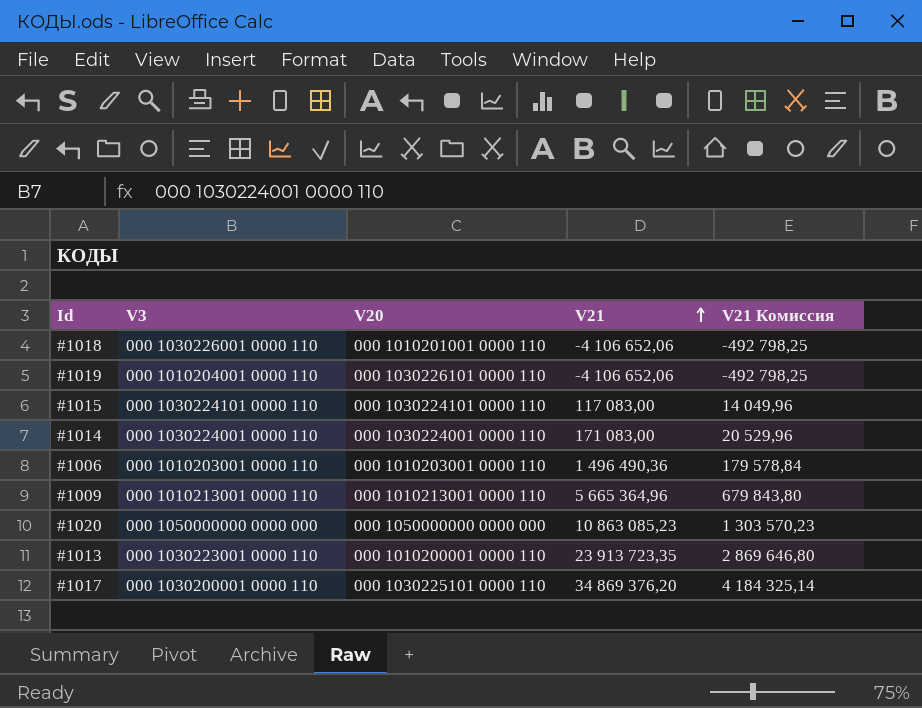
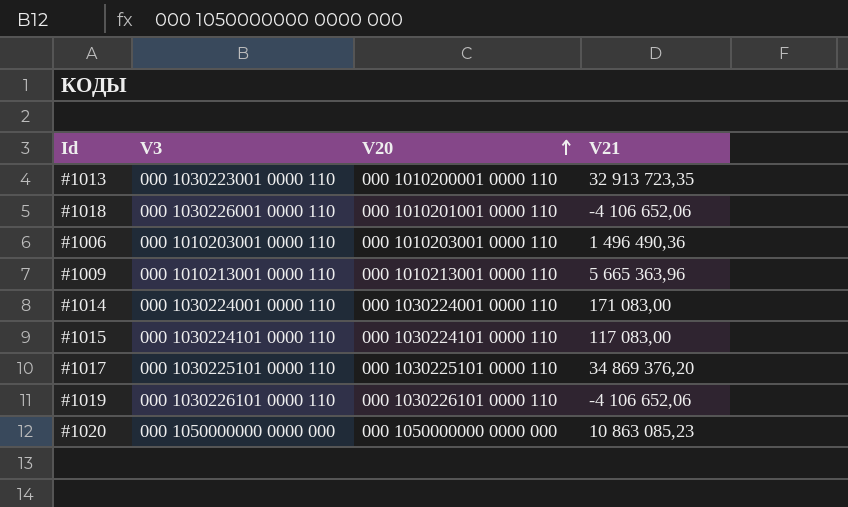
row order: V21 ascending -> V20 ascending
column V21 Комиссия | formula: [V21] * 0,12 -> none
#1013 | V21: 23 913 723,35 -> 32 913 723,35
#1009 | V21: 5 665 364,96 -> 5 665 363,96
#1017 | V3: 000 1030200001 0000 110 -> 000 1030225101 0000 110
#1019 | V3: 000 1010204001 0000 110 -> 000 1030226101 0000 110

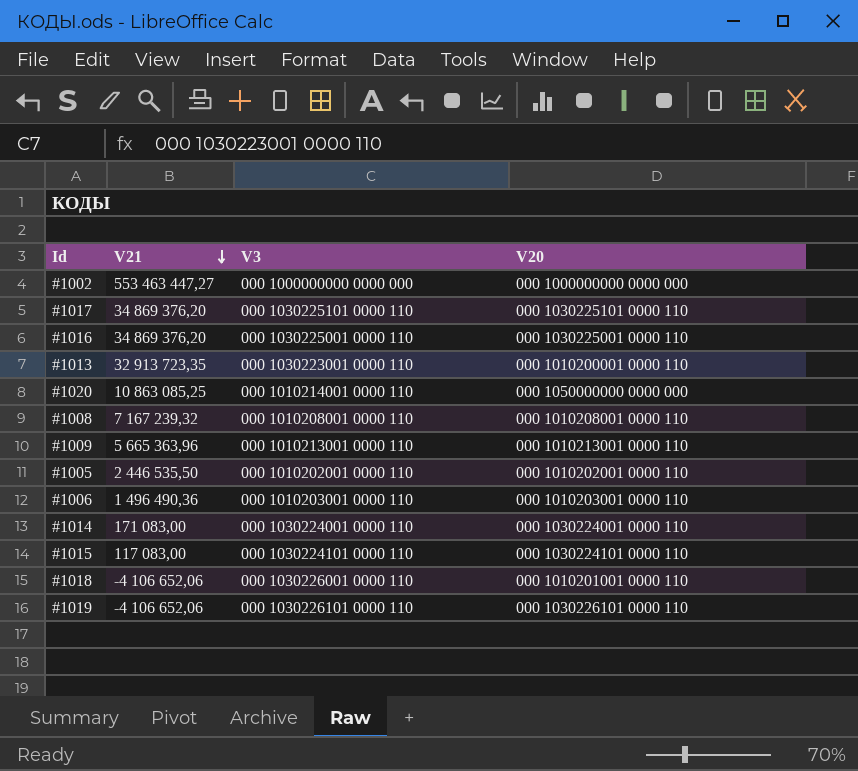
row order: V20 ascending -> V21 descending
column V21 | position: 4 -> 2
row #1002: none -> 553 463 447,27 | 000 1000000000 0000 000 | 000 1000000000 0000 000
row #1016: none -> 34 869 376,20 | 000 1030225001 0000 110 | 000 1030225001 0000 110
#1020 | V21: 10 863 085,23 -> 10 863 085,25
#1020 | V3: 000 1050000000 0000 000 -> 000 1010214001 0000 110
row #1008: none -> 7 167 239,32 | 000 1010208001 0000 110 | 000 1010208001 0000 110
row #1005: none -> 2 446 535,50 | 000 1010202001 0000 110 | 000 1010202001 0000 110

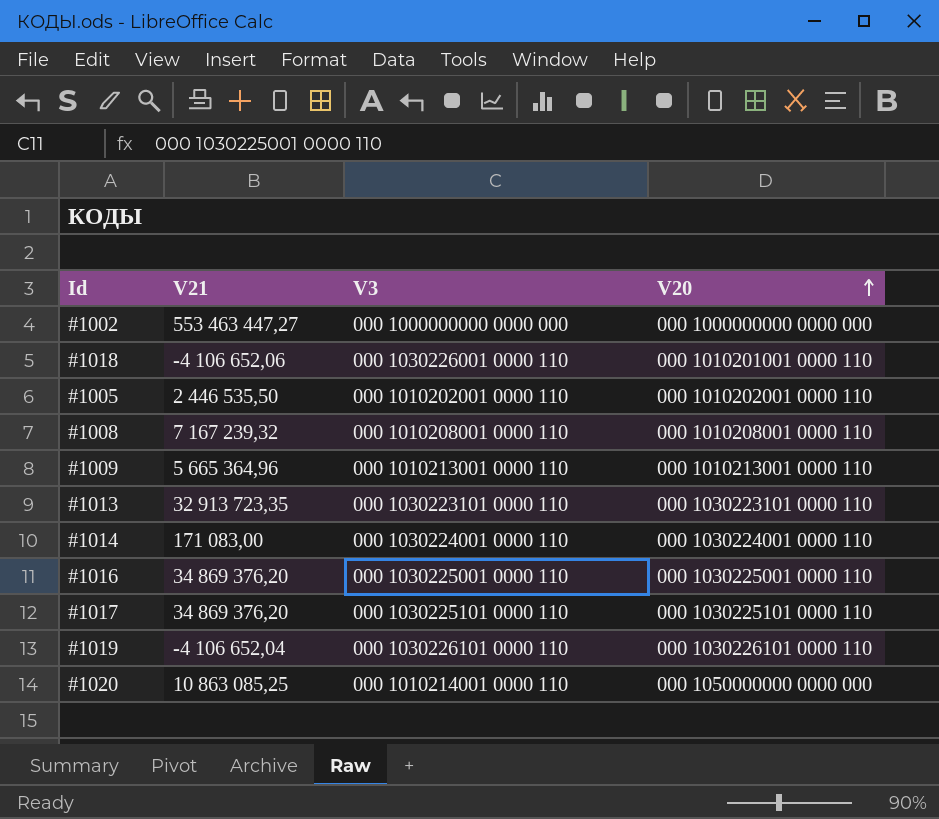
row order: V21 descending -> V20 ascending
row #1006: 1 496 490,36 | 000 1010203001 0000 110 | 000 1010203001 0000 110 -> none
row #1015: 117 083,00 | 000 1030224101 0000 110 | 000 1030224101 0000 110 -> none
#1009 | V21: 5 665 363,96 -> 5 665 364,96
#1013 | V3: 000 1030223001 0000 110 -> 000 1030223101 0000 110
#1013 | V20: 000 1010200001 0000 110 -> 000 1030223101 0000 110
#1019 | V21: -4 106 652,06 -> -4 106 652,04

